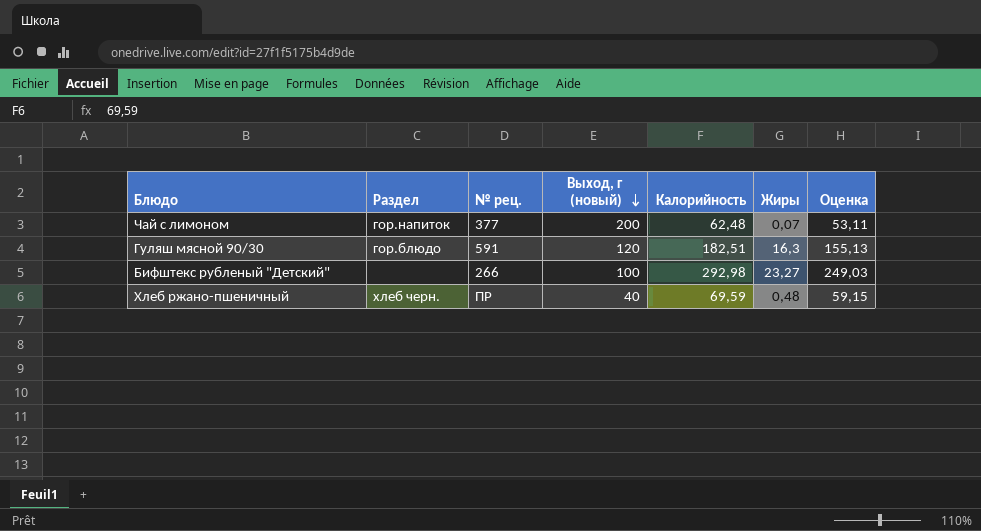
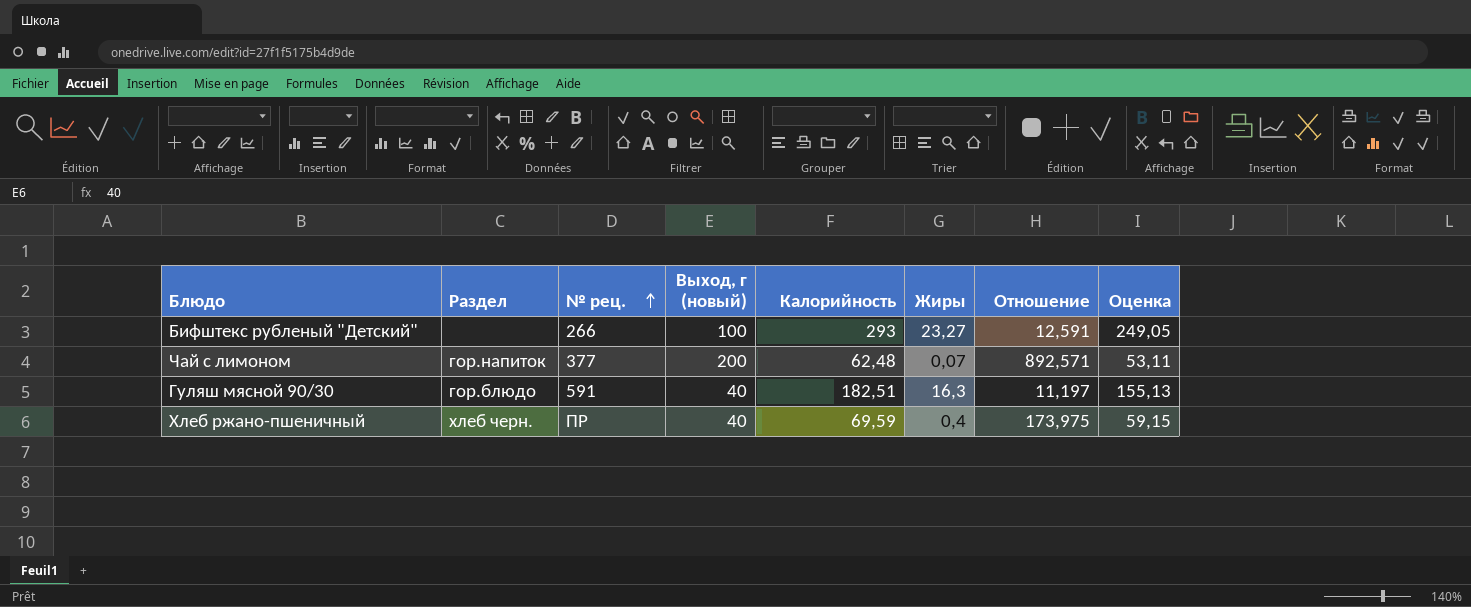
row order: Выход, г (новый) descending -> № рец. ascending
column Отношение | formula: none -> [Калорийность] / [Жиры]
Бифштекс рубленый "Детский" | Калорийность: 292,98 -> 293
Бифштекс рубленый "Детский" | Оценка: 249,03 -> 249,05
Гуляш мясной 90/30 | Выход, г (новый): 120 -> 40
Хлеб ржано-пшеничный | Жиры: 0,48 -> 0,4

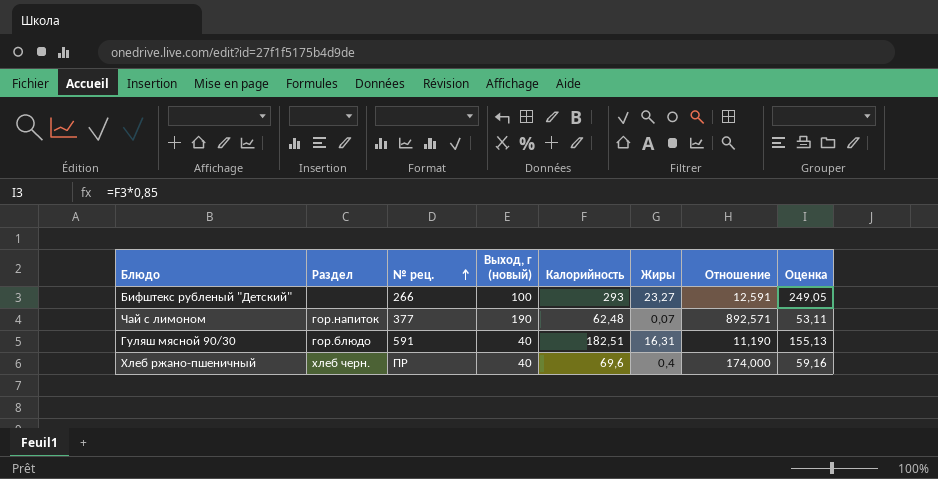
Чай с лимоном | Выход, г (новый): 200 -> 190
Гуляш мясной 90/30 | Жиры: 16,3 -> 16,31
Гуляш мясной 90/30 | Отношение: 11,197 -> 11,190
Хлеб ржано-пшеничный | Калорийность: 69,59 -> 69,6
Хлеб ржано-пшеничный | Отношение: 173,975 -> 174,000
Хлеб ржано-пшеничный | Оценка: 59,15 -> 59,16

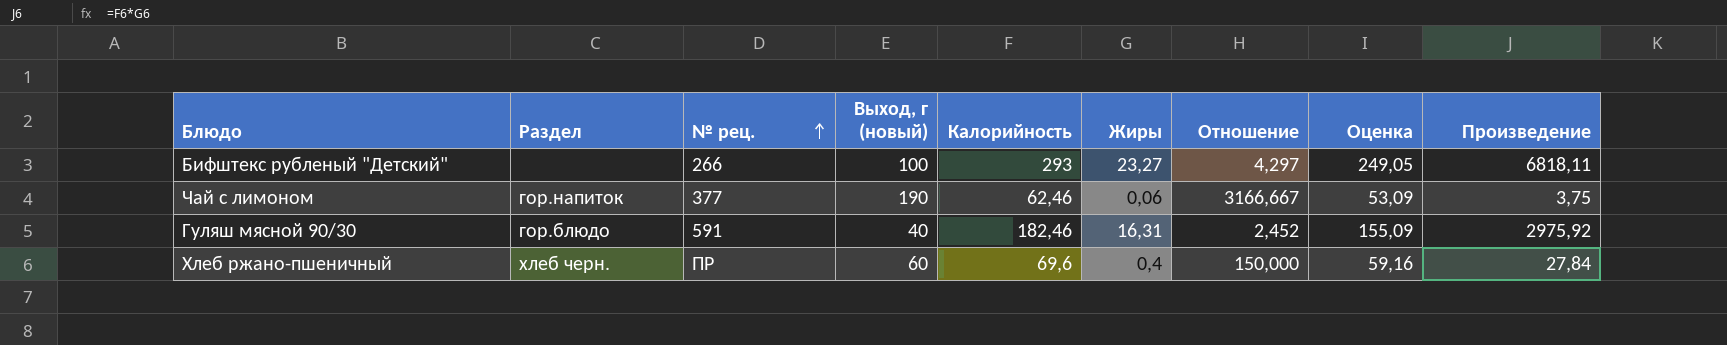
column Отношение | formula: [Калорийность] / [Жиры] -> [Выход, г (новый)] / [Жиры]
column Произведение | formula: none -> [Калорийность] * [Жиры]
Чай с лимоном | Калорийность: 62,48 -> 62,46
Чай с лимоном | Жиры: 0,07 -> 0,06
Чай с лимоном | Оценка: 53,11 -> 53,09
Гуляш мясной 90/30 | Калорийность: 182,51 -> 182,46
Гуляш мясной 90/30 | Оценка: 155,13 -> 155,09
Хлеб ржано-пшеничный | Выход, г (новый): 40 -> 60

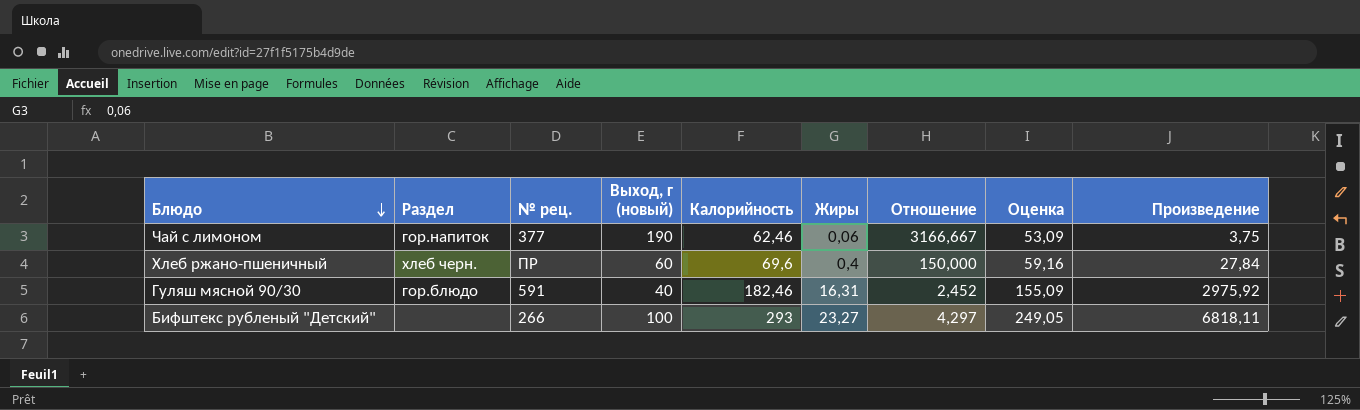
row order: № рец. ascending -> Блюдо descending

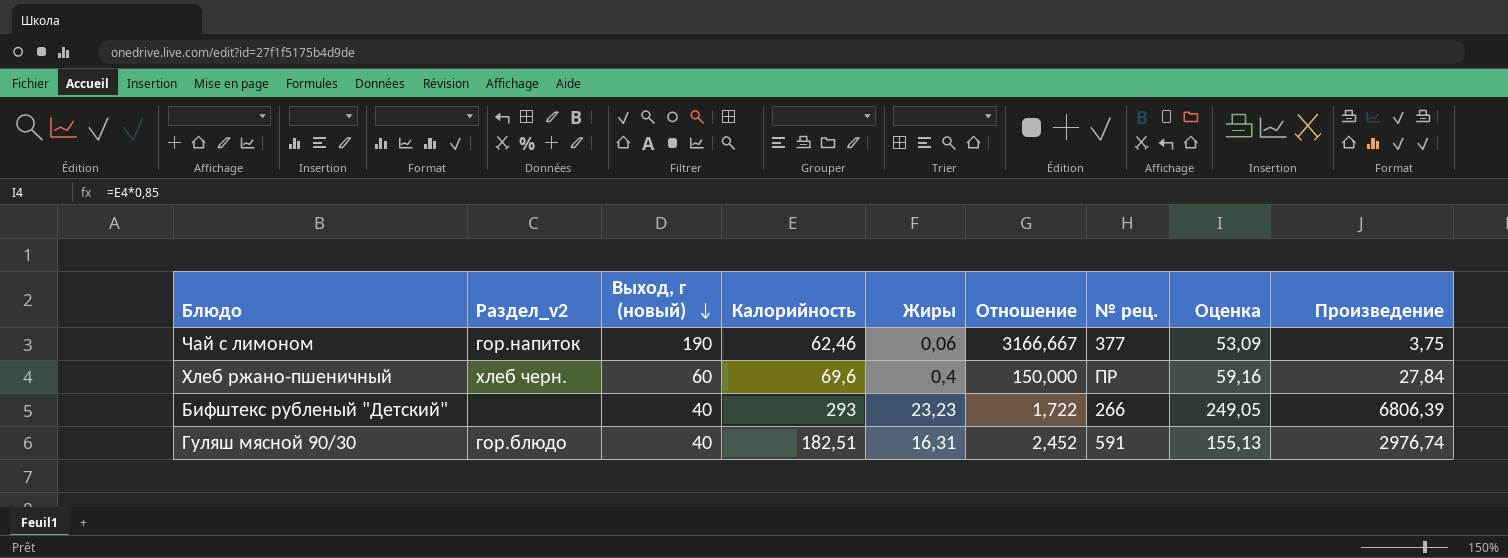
row order: Блюдо descending -> Выход, г (новый) descending
column name: Раздел -> Раздел_v2
column № рец. | position: 3 -> 7
Бифштекс рубленый "Детский" | Выход, г (новый): 100 -> 40
Бифштекс рубленый "Детский" | Жиры: 23,27 -> 23,23
Бифштекс рубленый "Детский" | Отношение: 4,297 -> 1,722
Бифштекс рубленый "Детский" | Произведение: 6818,11 -> 6806,39
Гуляш мясной 90/30 | Калорийность: 182,46 -> 182,51
Гуляш мясной 90/30 | Оценка: 155,09 -> 155,13
Гуляш мясной 90/30 | Произведение: 2975,92 -> 2976,74

